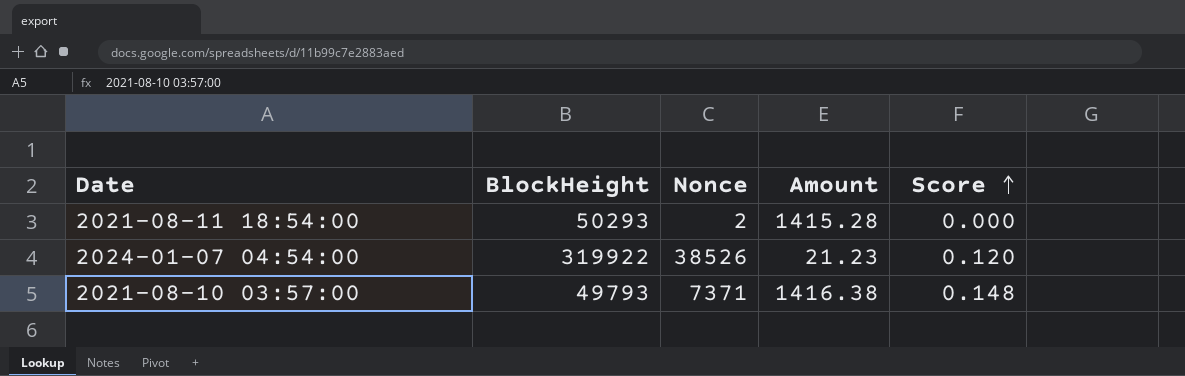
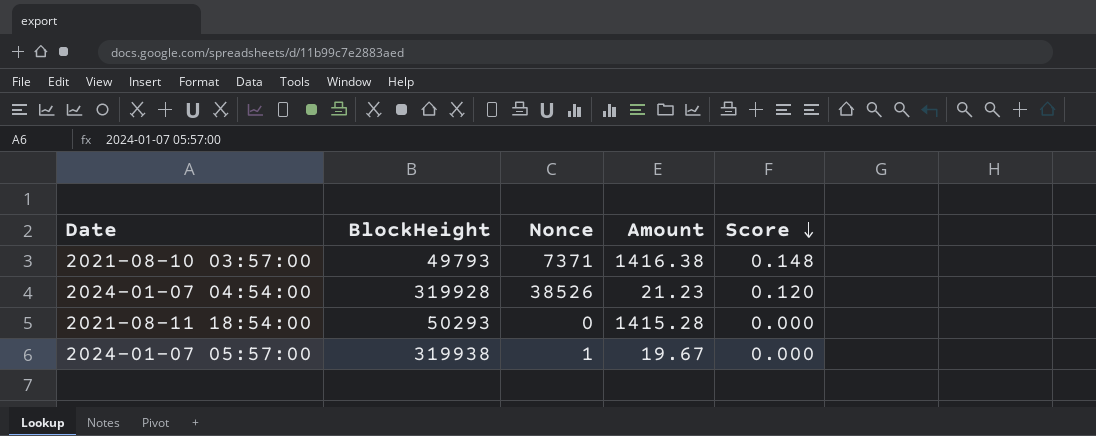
row order: Score ascending -> Score descending
2024-01-07 04:54:00 | BlockHeight: 319922 -> 319928
2021-08-11 18:54:00 | Nonce: 2 -> 0
row 2024-01-07 05:57:00: none -> 319938 | 1 | 19.67 | 0.000

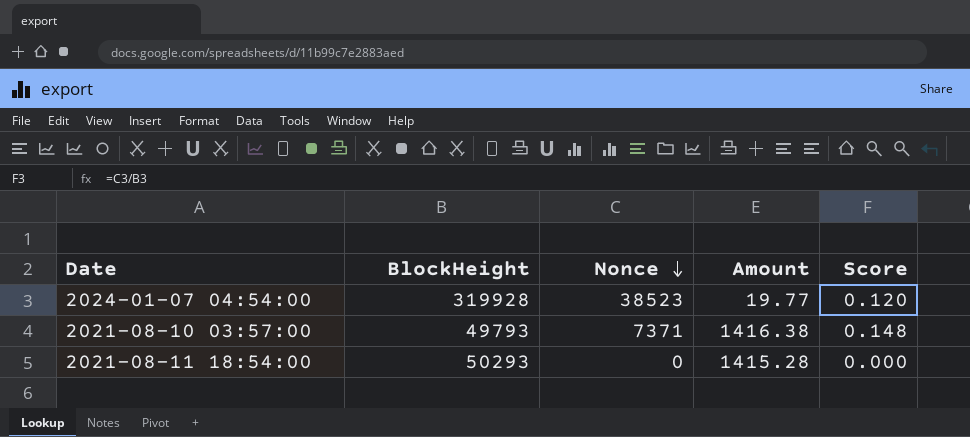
row order: Score descending -> Nonce descending
row 2024-01-07 05:57:00: 319938 | 1 | 19.67 | 0.000 -> none
2024-01-07 04:54:00 | Nonce: 38526 -> 38523
2024-01-07 04:54:00 | Amount: 21.23 -> 19.77

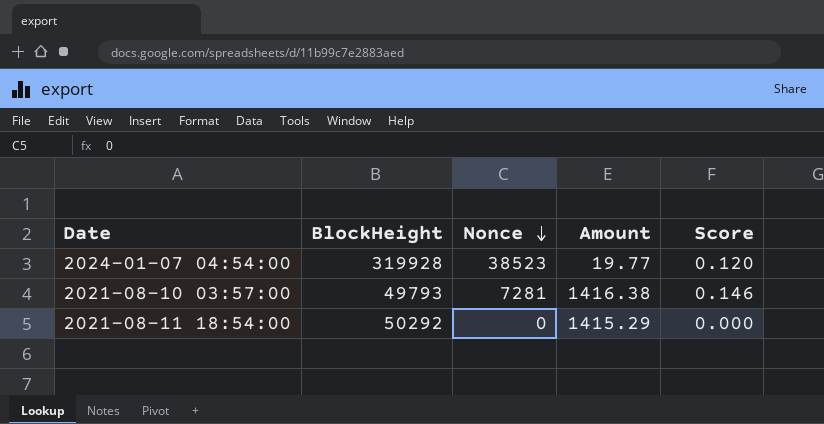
2021-08-10 03:57:00 | Nonce: 7371 -> 7281
2021-08-10 03:57:00 | Score: 0.148 -> 0.146
2021-08-11 18:54:00 | BlockHeight: 50293 -> 50292
2021-08-11 18:54:00 | Amount: 1415.28 -> 1415.29

